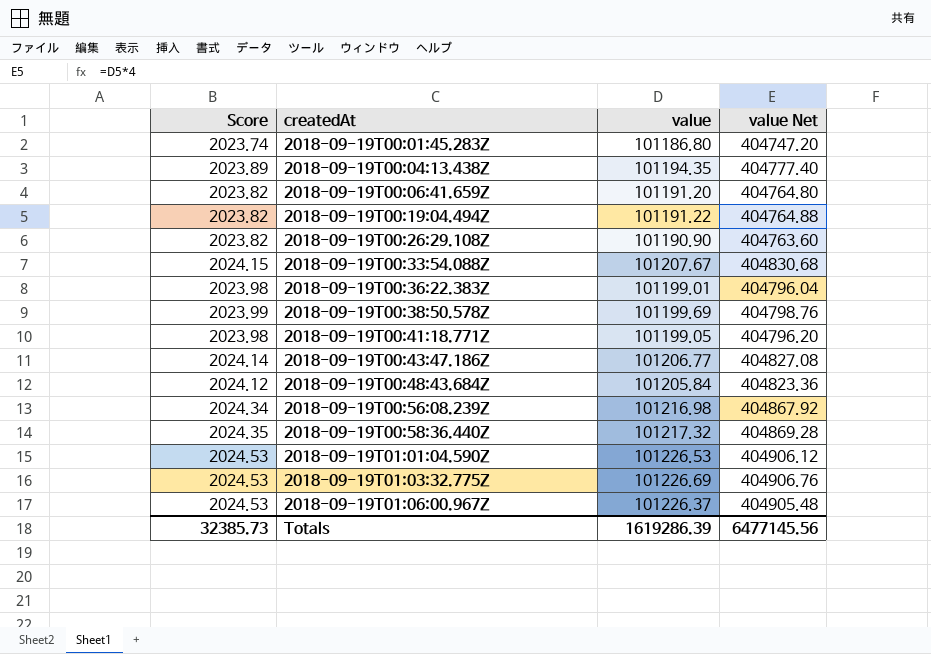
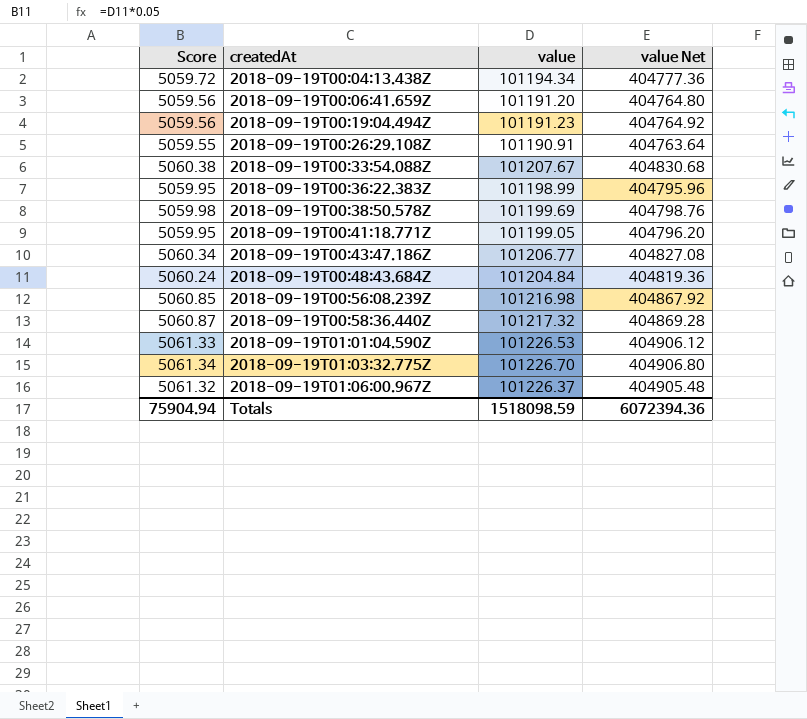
column Score | formula: [value] * 0.02 -> [value] * 0.05
row 2018-09-19T00:01:45.283Z: 2023.74 | 101186.80 | 404747.20 -> none
2018-09-19T00:04:13.438Z | value: 101194.35 -> 101194.34
2018-09-19T00:04:13.438Z | value Net: 404777.40 -> 404777.36
2018-09-19T00:19:04.494Z | value: 101191.22 -> 101191.23
2018-09-19T00:19:04.494Z | value Net: 404764.88 -> 404764.92
2018-09-19T00:26:29.108Z | value: 101190.90 -> 101190.91
2018-09-19T00:26:29.108Z | value Net: 404763.60 -> 404763.64
2018-09-19T00:36:22.383Z | value: 101199.01 -> 101198.99
2018-09-19T00:36:22.383Z | value Net: 404796.04 -> 404795.96
2018-09-19T00:48:43.684Z | value: 101205.84 -> 101204.84
2018-09-19T00:48:43.684Z | value Net: 404823.36 -> 404819.36
2018-09-19T01:03:32.775Z | value: 101226.69 -> 101226.70
2018-09-19T01:03:32.775Z | value Net: 404906.76 -> 404906.80
Totals | Score: 32385.73 -> 75904.94
Totals | value: 1619286.39 -> 1518098.59
Totals | value Net: 6477145.56 -> 6072394.36

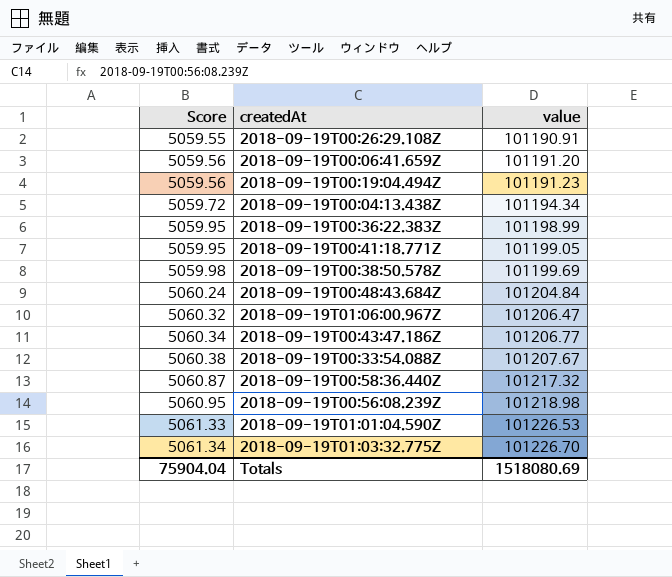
row order: createdAt ascending -> Score ascending
column value Net | formula: [value] * 4 -> none
2018-09-19T01:06:00.967Z | Score: 5061.32 -> 5060.32
2018-09-19T01:06:00.967Z | value: 101226.37 -> 101206.47
2018-09-19T00:56:08.239Z | Score: 5060.85 -> 5060.95
2018-09-19T00:56:08.239Z | value: 101216.98 -> 101218.98
Totals | Score: 75904.94 -> 75904.04
Totals | value: 1518098.59 -> 1518080.69

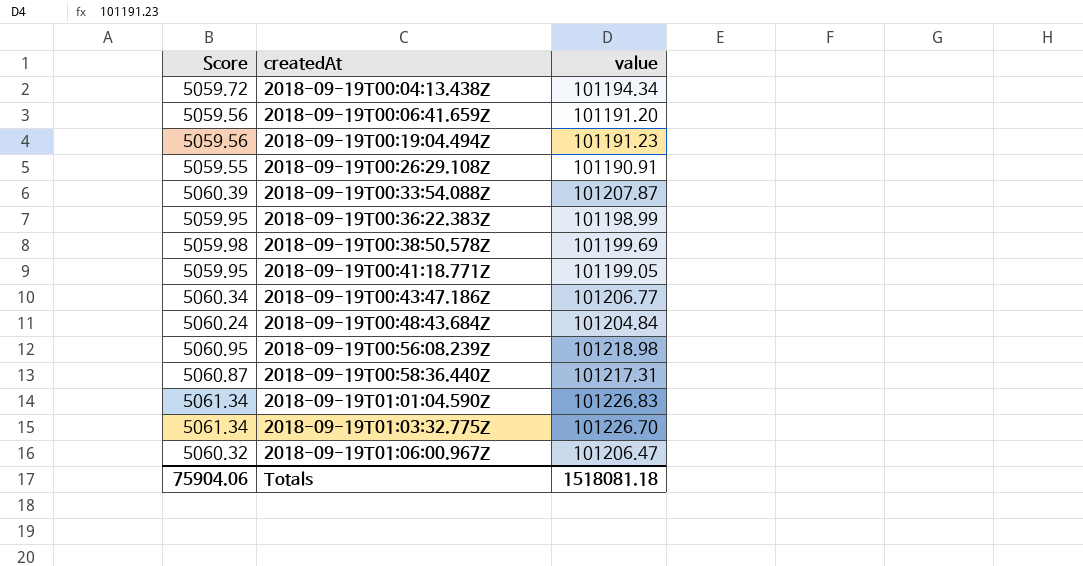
row order: Score ascending -> createdAt ascending
2018-09-19T00:33:54.088Z | Score: 5060.38 -> 5060.39
2018-09-19T00:33:54.088Z | value: 101207.67 -> 101207.87
2018-09-19T00:58:36.440Z | value: 101217.32 -> 101217.31
2018-09-19T01:01:04.590Z | Score: 5061.33 -> 5061.34
2018-09-19T01:01:04.590Z | value: 101226.53 -> 101226.83
Totals | Score: 75904.04 -> 75904.06
Totals | value: 1518080.69 -> 1518081.18

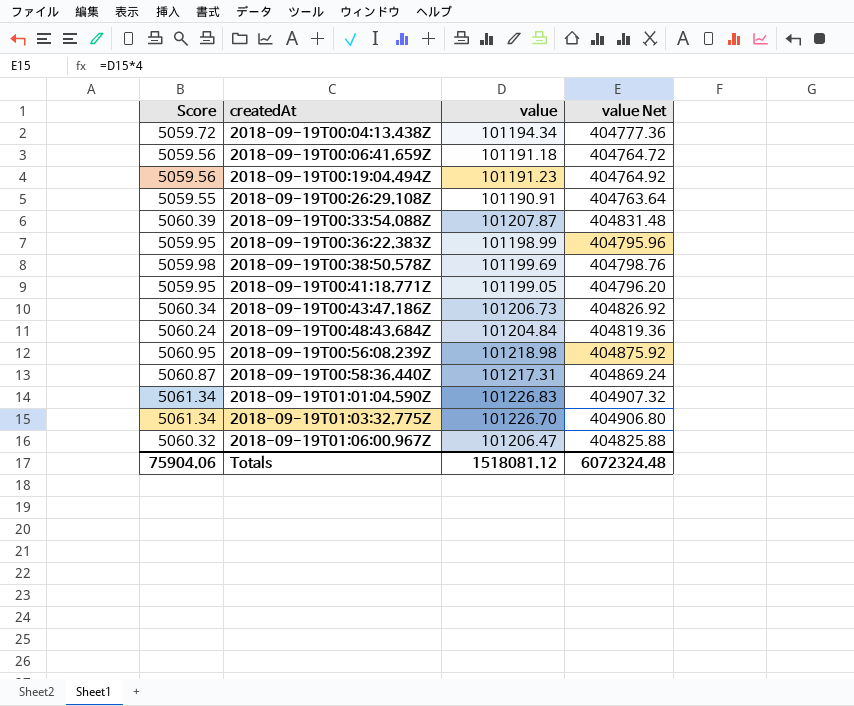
column value Net | formula: none -> [value] * 4
2018-09-19T00:06:41.659Z | value: 101191.20 -> 101191.18
2018-09-19T00:43:47.186Z | value: 101206.77 -> 101206.73
Totals | value: 1518081.18 -> 1518081.12

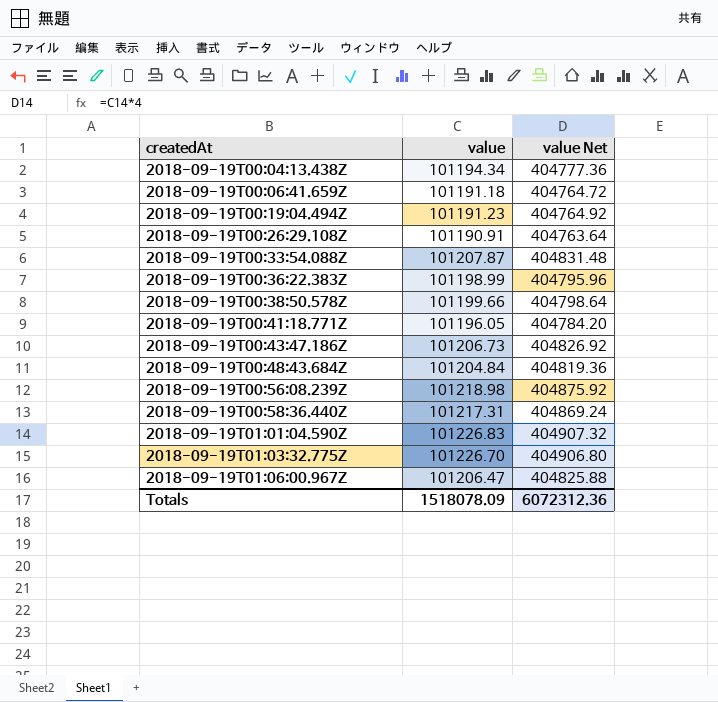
column Score | formula: [value] * 0.05 -> none
2018-09-19T00:38:50.578Z | value: 101199.69 -> 101199.66
2018-09-19T00:38:50.578Z | value Net: 404798.76 -> 404798.64
2018-09-19T00:41:18.771Z | value: 101199.05 -> 101196.05
2018-09-19T00:41:18.771Z | value Net: 404796.20 -> 404784.20
Totals | value: 1518081.12 -> 1518078.09
Totals | value Net: 6072324.48 -> 6072312.36

